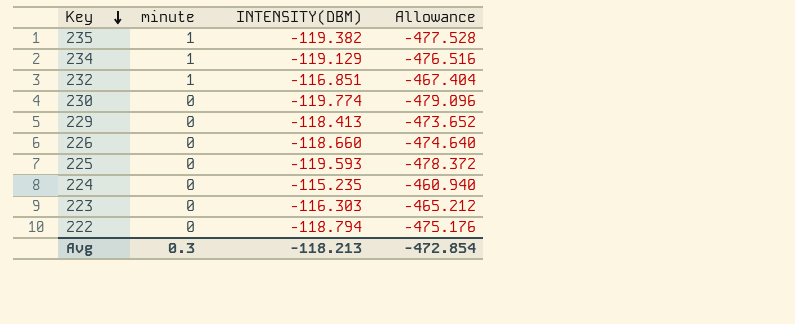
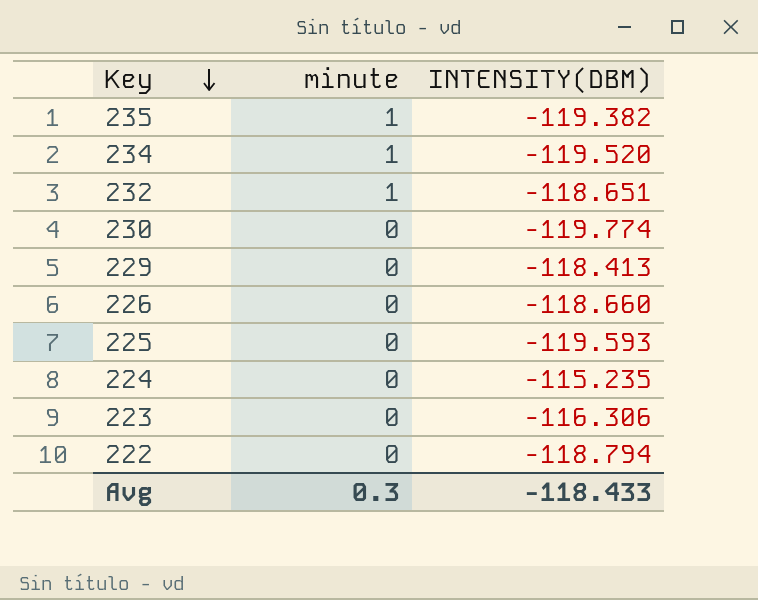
column Allowance | formula: [INTENSITY(DBM)] * 4 -> none
234 | INTENSITY(DBM): -119.129 -> -119.520
232 | INTENSITY(DBM): -116.851 -> -118.651
223 | INTENSITY(DBM): -116.303 -> -116.306
Avg | INTENSITY(DBM): -118.213 -> -118.433

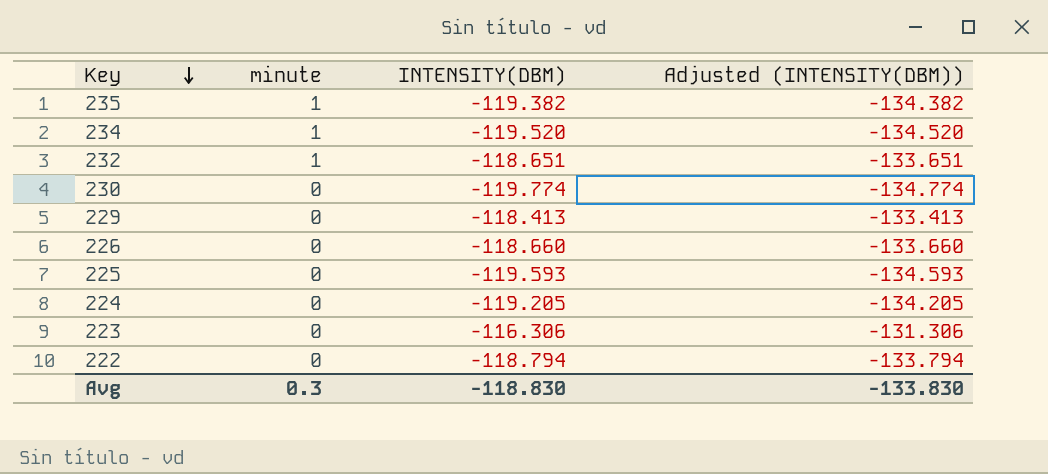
column Adjusted (INTENSITY(DBM)) | formula: none -> [INTENSITY(DBM)] - 15
224 | INTENSITY(DBM): -115.235 -> -119.205
Avg | INTENSITY(DBM): -118.433 -> -118.830

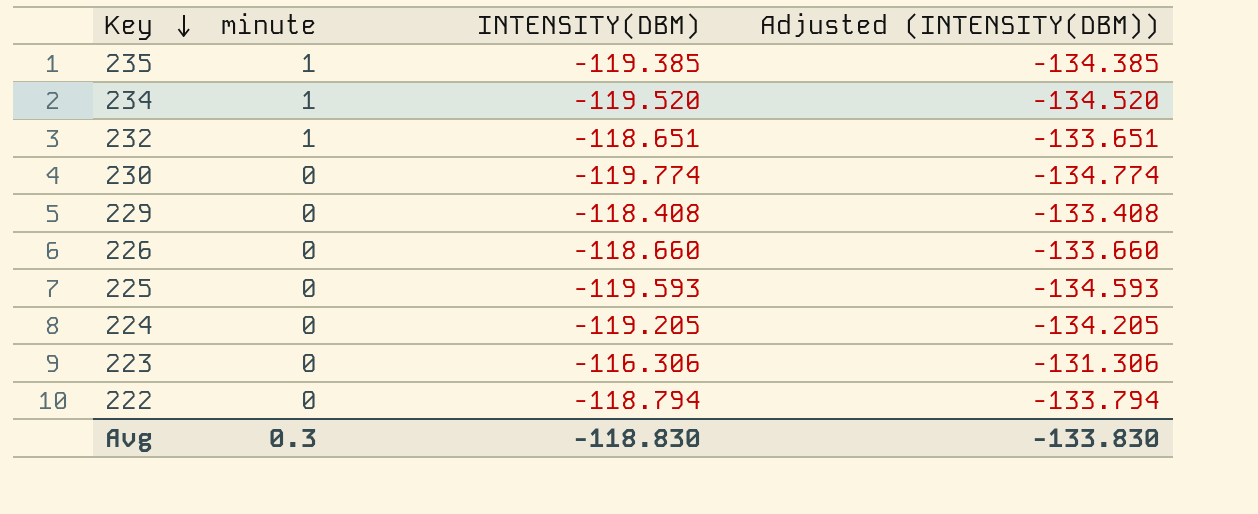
235 | INTENSITY(DBM): -119.382 -> -119.385
235 | Adjusted (INTENSITY(DBM)): -134.382 -> -134.385
229 | INTENSITY(DBM): -118.413 -> -118.408
229 | Adjusted (INTENSITY(DBM)): -133.413 -> -133.408

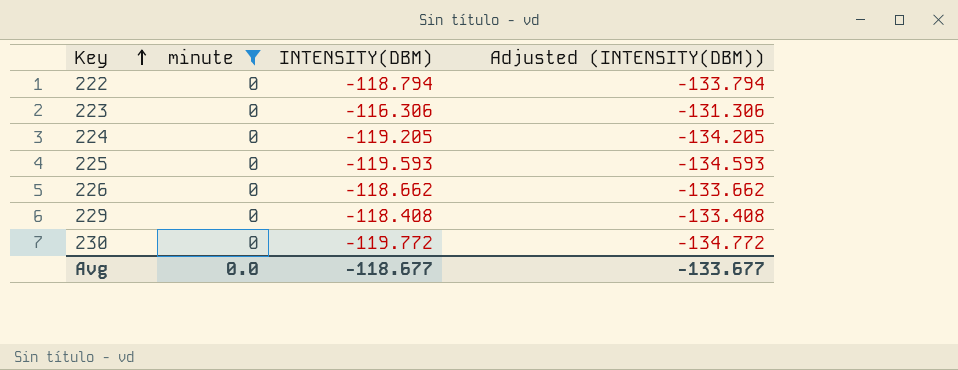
filter: none -> minute = 0
row order: Key descending -> Key ascending
226 | INTENSITY(DBM): -118.660 -> -118.662
226 | Adjusted (INTENSITY(DBM)): -133.660 -> -133.662
230 | INTENSITY(DBM): -119.774 -> -119.772
230 | Adjusted (INTENSITY(DBM)): -134.774 -> -134.772
Avg | minute: 0.3 -> 0.0
Avg | INTENSITY(DBM): -118.830 -> -118.677
Avg | Adjusted (INTENSITY(DBM)): -133.830 -> -133.677

